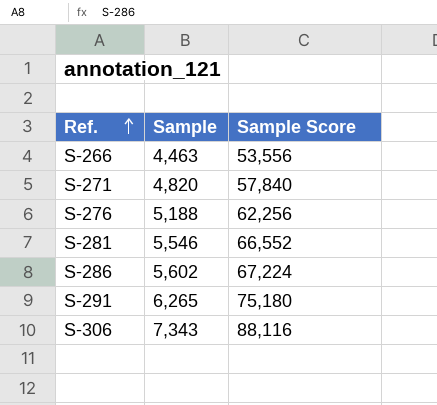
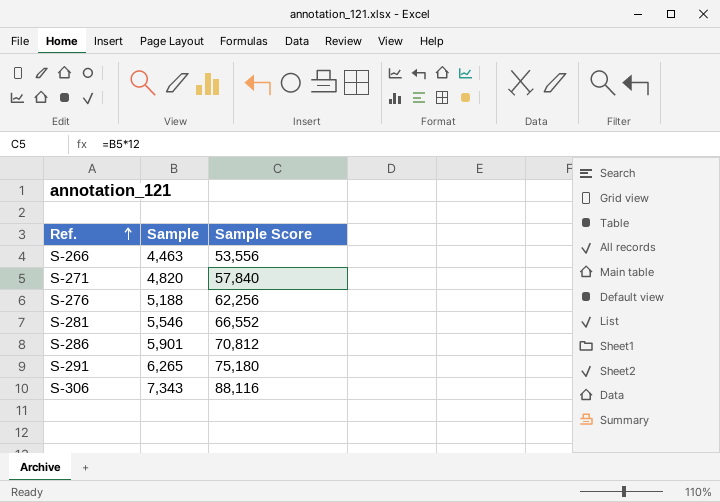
S-286 | Sample: 5,602 -> 5,901
S-286 | Sample Score: 67,224 -> 70,812

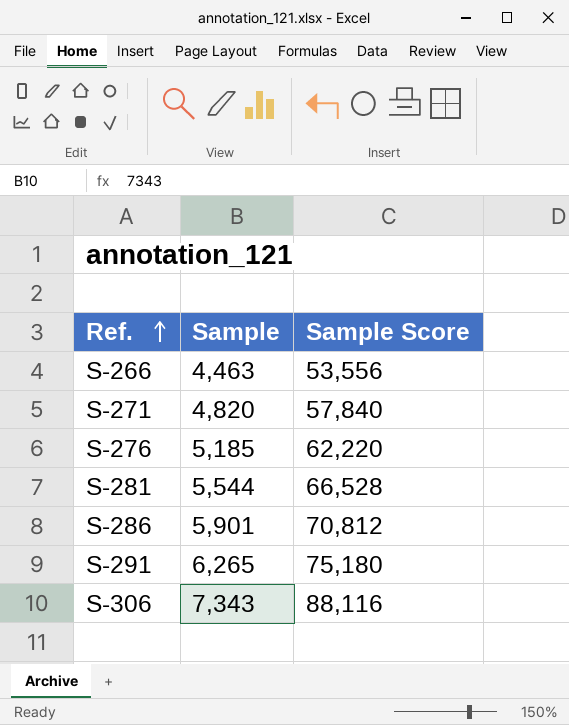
S-276 | Sample: 5,188 -> 5,185
S-276 | Sample Score: 62,256 -> 62,220
S-281 | Sample: 5,546 -> 5,544
S-281 | Sample Score: 66,552 -> 66,528

